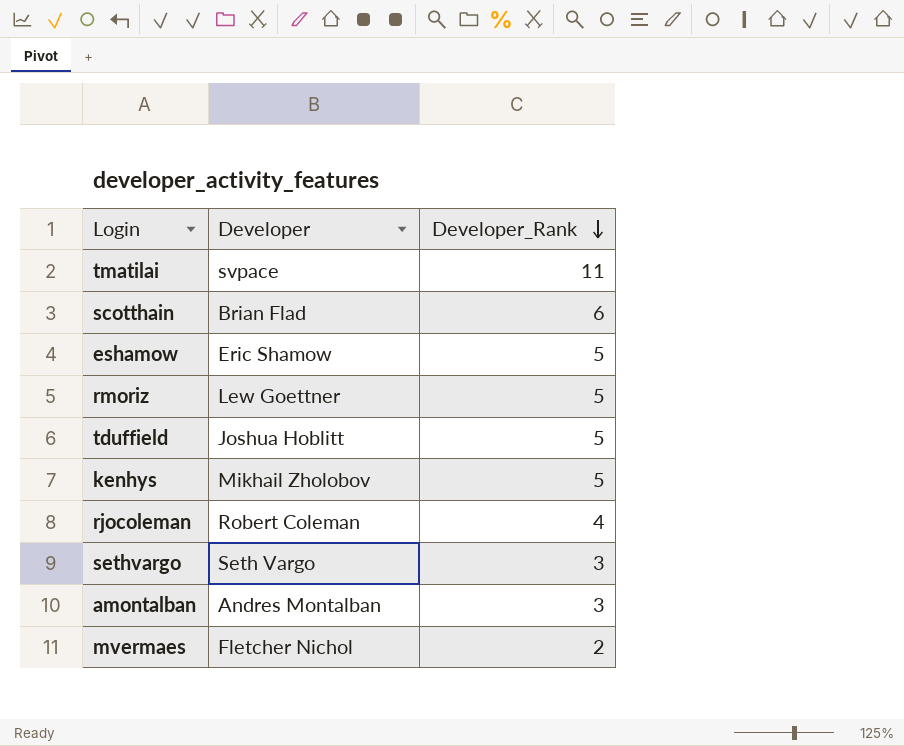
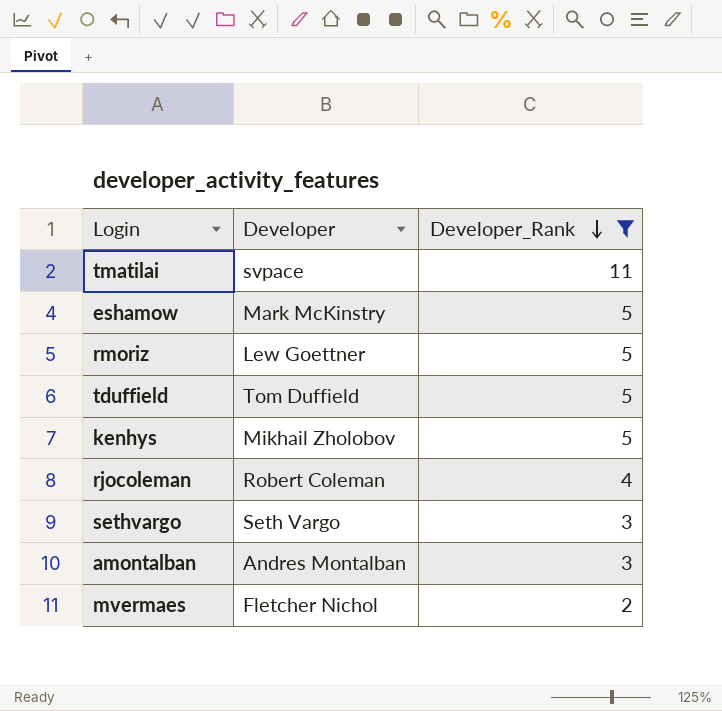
filter: none -> Developer_Rank != 6
eshamow | Developer: Eric Shamow -> Mark McKinstry
tduffield | Developer: Joshua Hoblitt -> Tom Duffield

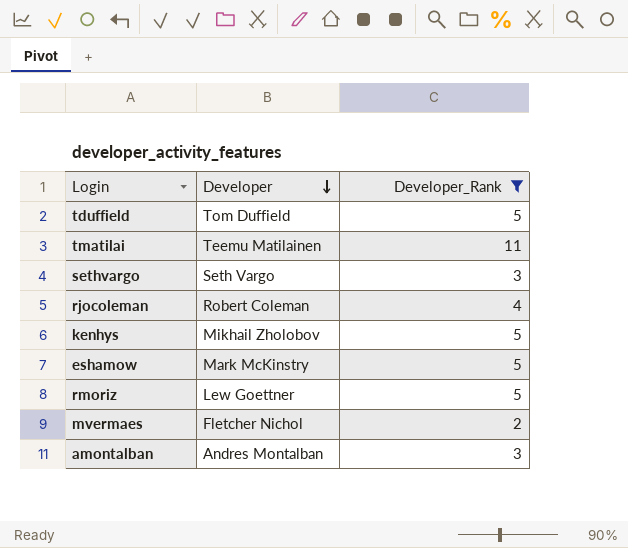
row order: Developer_Rank descending -> Developer descending
tmatilai | Developer: svpace -> Teemu Matilainen

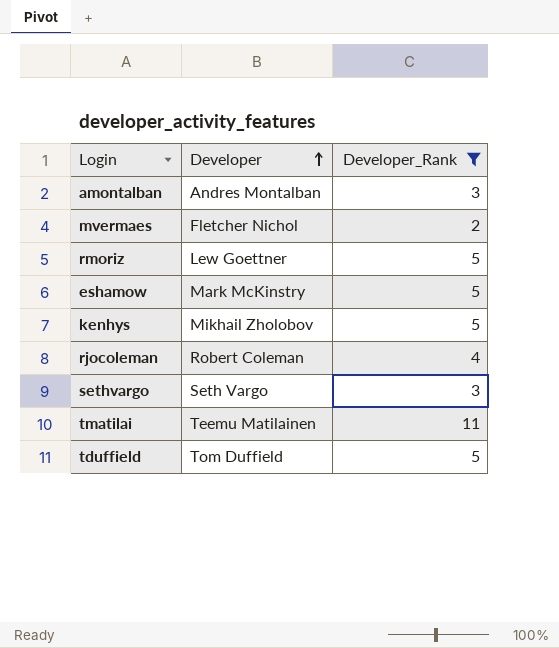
row order: Developer descending -> Developer ascending

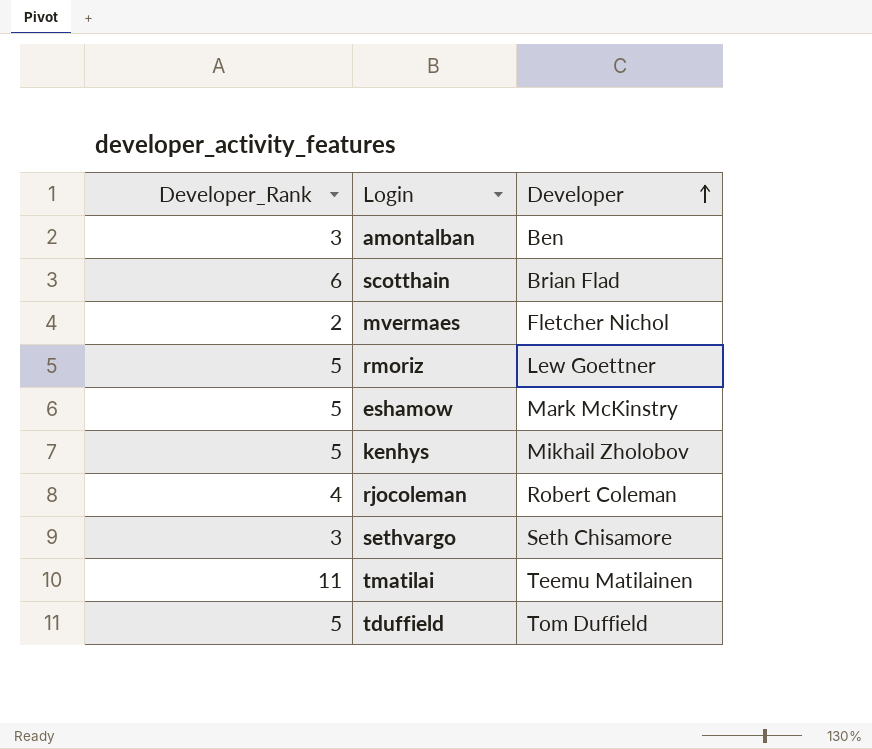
filter: Developer_Rank != 6 -> none
column Developer_Rank | position: 3 -> 1
amontalban | Developer: Andres Montalban -> Ben
sethvargo | Developer: Seth Vargo -> Seth Chisamore

